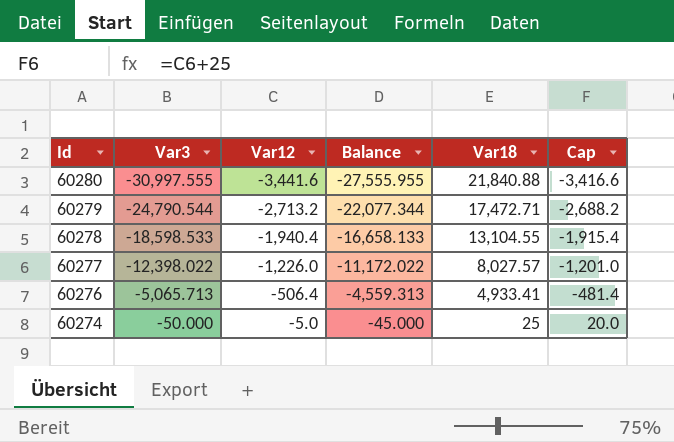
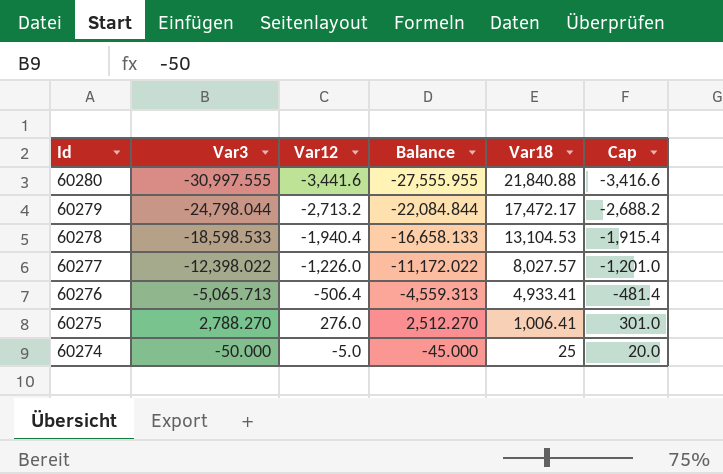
60279 | Var3: -24,790.544 -> -24,798.044
60279 | Balance: -22,077.344 -> -22,084.844
60279 | Var18: 17,472.71 -> 17,472.17
60278 | Var18: 13,104.55 -> 13,104.53
row 60275: none -> 2,788.270 | 276.0 | 2,512.270 | 1,006.41 | 301.0

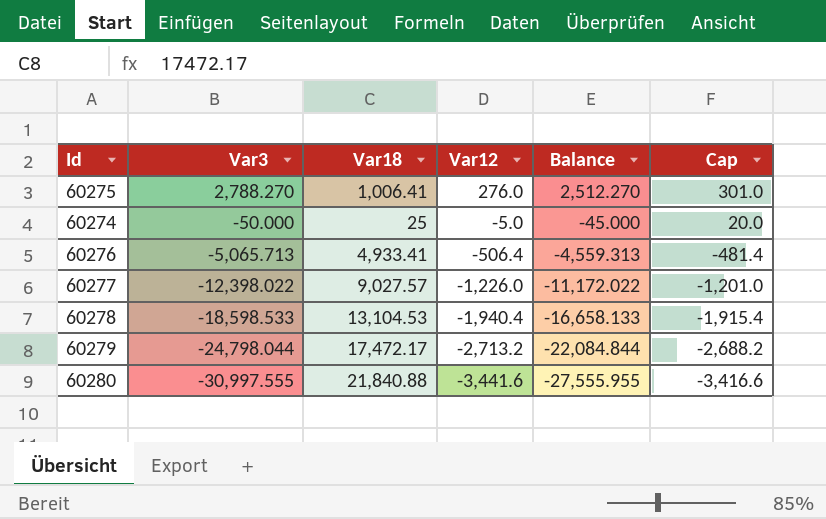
row order: Id descending -> Var3 descending
column Var18 | position: 5 -> 3
60277 | Var18: 8,027.57 -> 9,027.57

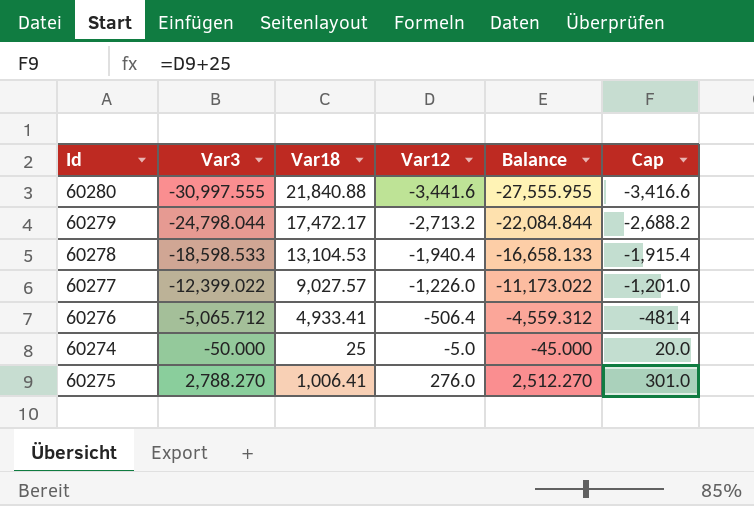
row order: Var3 descending -> Var3 ascending
60277 | Var3: -12,398.022 -> -12,399.022
60277 | Balance: -11,172.022 -> -11,173.022
60276 | Var3: -5,065.713 -> -5,065.712
60276 | Balance: -4,559.313 -> -4,559.312

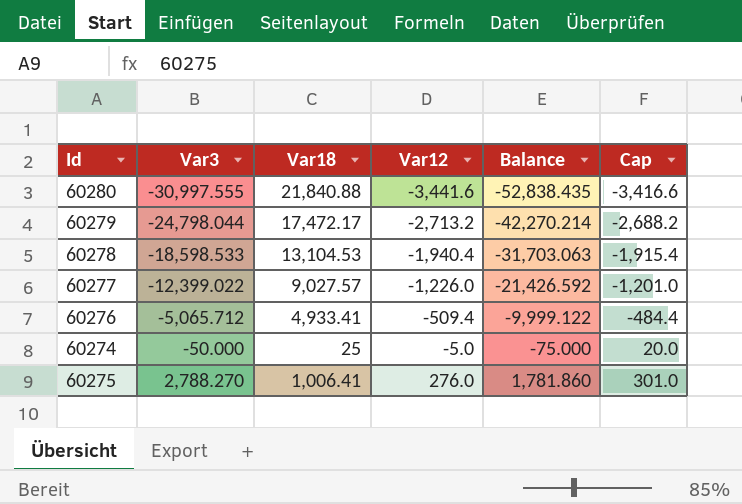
column Balance | formula: [Var3] - [Var12] -> [Var3] - [Var18]
60276 | Var12: -506.4 -> -509.4
60276 | Cap: -481.4 -> -484.4

